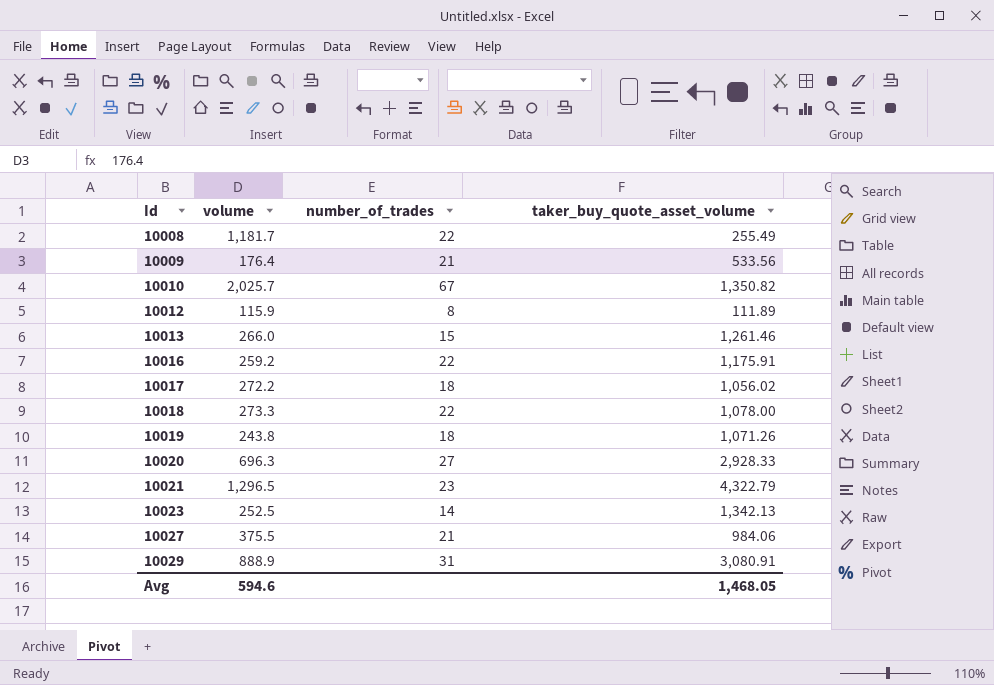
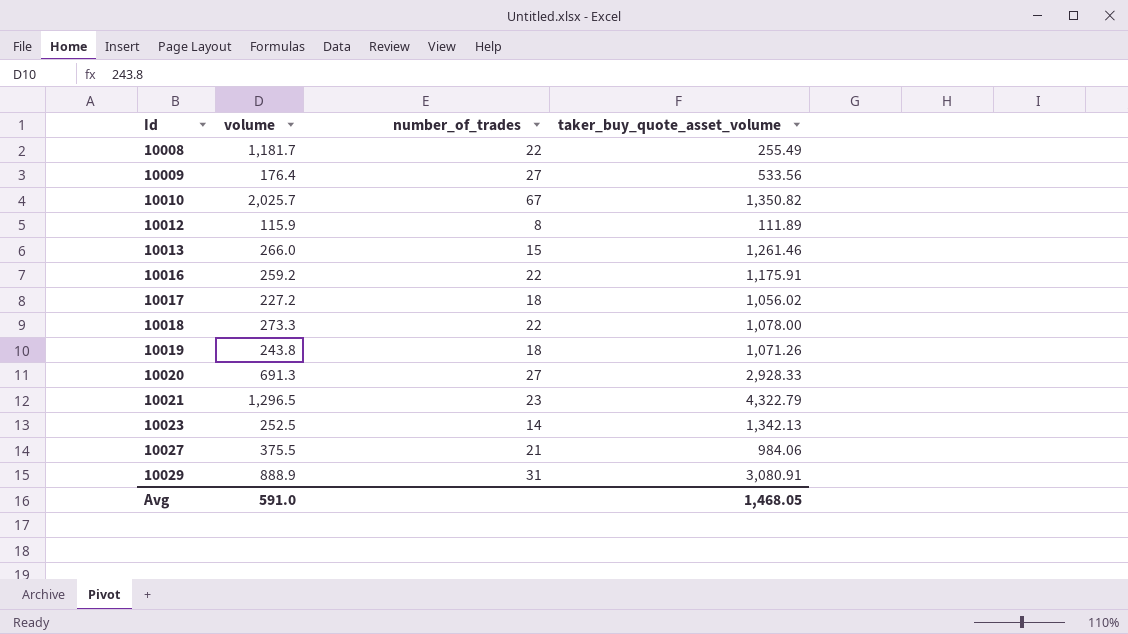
10009 | number_of_trades: 21 -> 27
10017 | volume: 272.2 -> 227.2
10020 | volume: 696.3 -> 691.3
Avg | volume: 594.6 -> 591.0

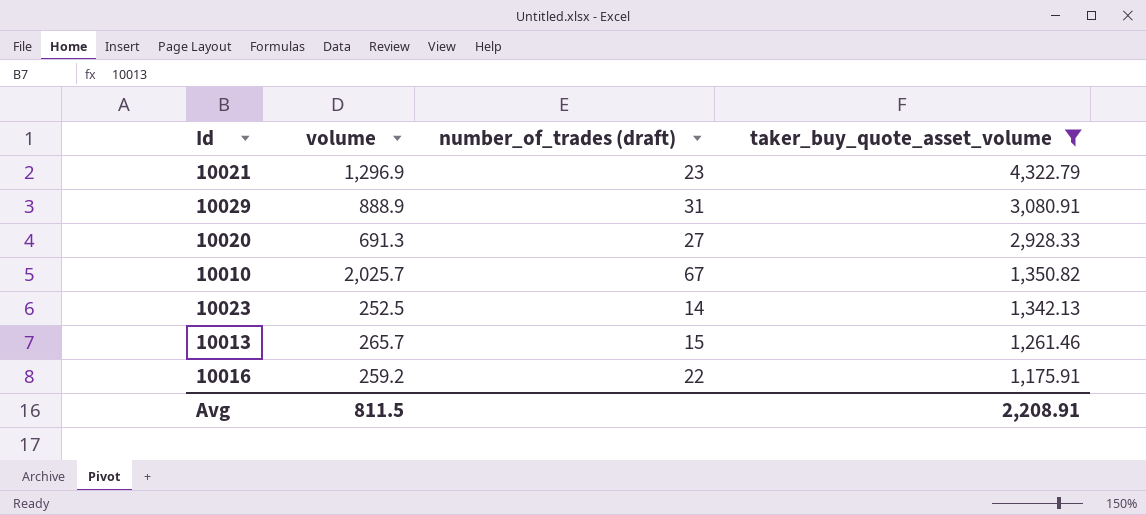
filter: none -> taker_buy_quote_asset_volume >= 1,175.91
row order: Id ascending -> taker_buy_quote_asset_volume descending
column name: number_of_trades -> number_of_trades (draft)
10021 | volume: 1,296.5 -> 1,296.9
10013 | volume: 266.0 -> 265.7
Avg | volume: 591.0 -> 811.5
Avg | taker_buy_quote_asset_volume: 1,468.05 -> 2,208.91

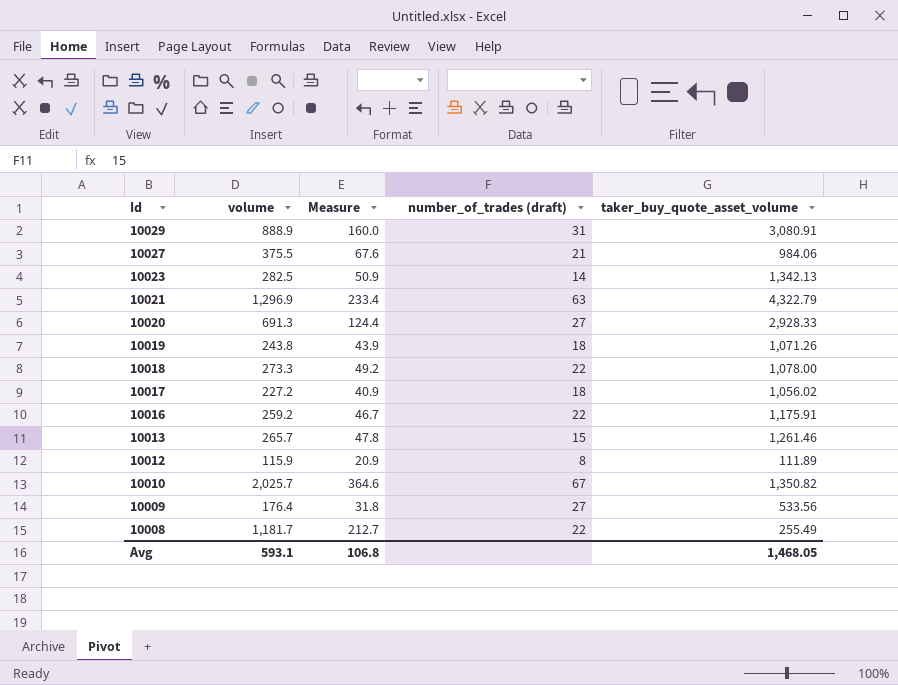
filter: taker_buy_quote_asset_volume >= 1,175.91 -> none
row order: taker_buy_quote_asset_volume descending -> Id descending
column Measure | formula: none -> [volume] * 0.18
10023 | volume: 252.5 -> 282.5
10021 | number_of_trades (draft): 23 -> 63
Avg | volume: 811.5 -> 593.1
Avg | taker_buy_quote_asset_volume: 2,208.91 -> 1,468.05

